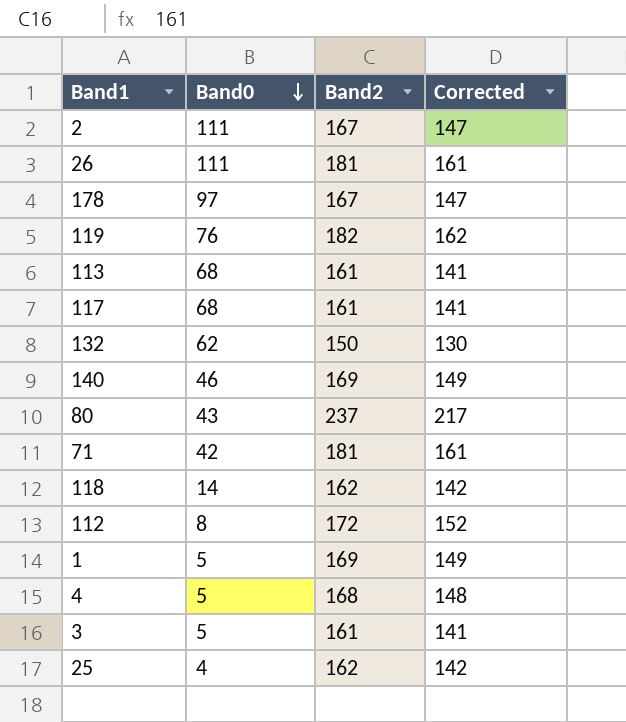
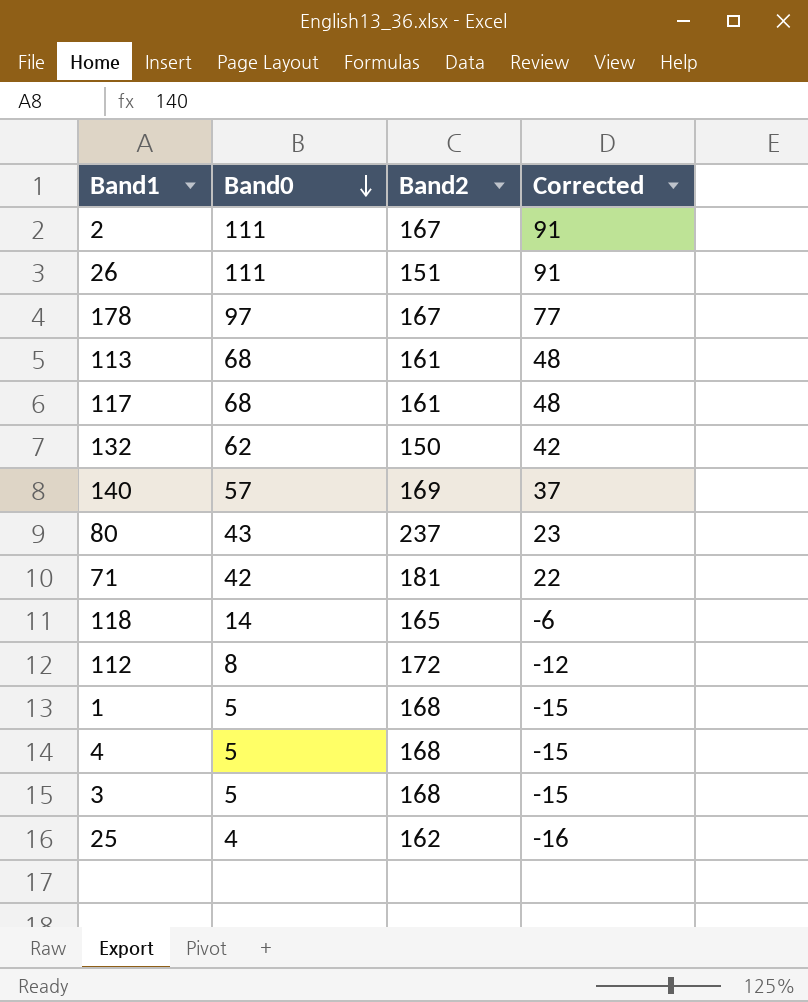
column Corrected | formula: [Band2] - 20 -> [Band0] - 20
row 119: 76 | 182 | 162 -> none
26 | Band2: 181 -> 151
140 | Band0: 46 -> 57
118 | Band2: 162 -> 165
1 | Band2: 169 -> 168
3 | Band2: 161 -> 168

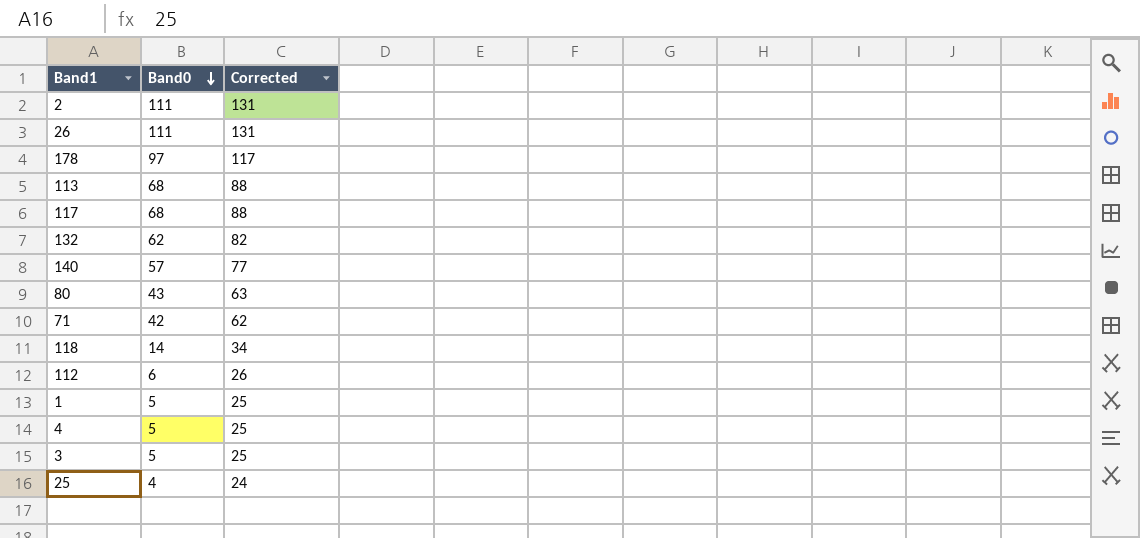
column Band2 | position: 3 -> none
column Corrected | formula: [Band0] - 20 -> [Band0] + 20
112 | Band0: 8 -> 6

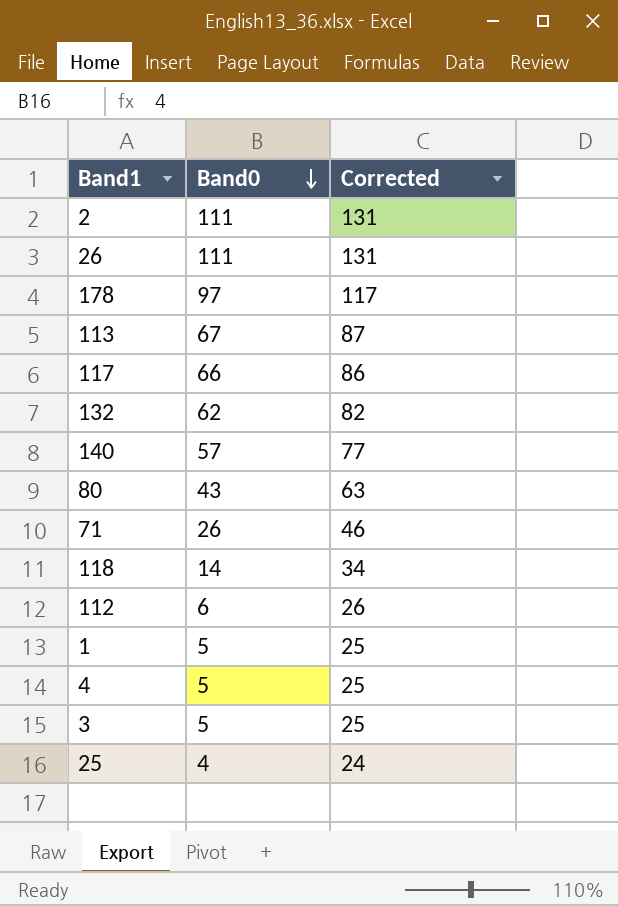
113 | Band0: 68 -> 67
113 | Corrected: 88 -> 87
117 | Band0: 68 -> 66
117 | Corrected: 88 -> 86
71 | Band0: 42 -> 26
71 | Corrected: 62 -> 46

